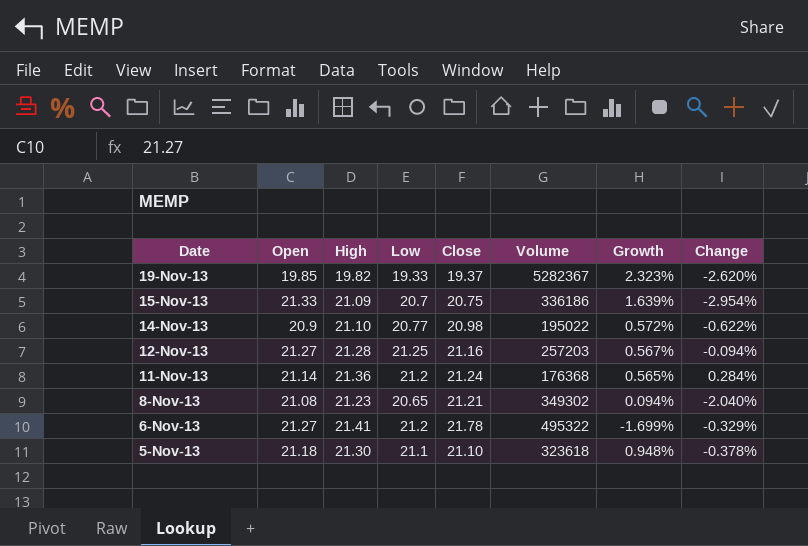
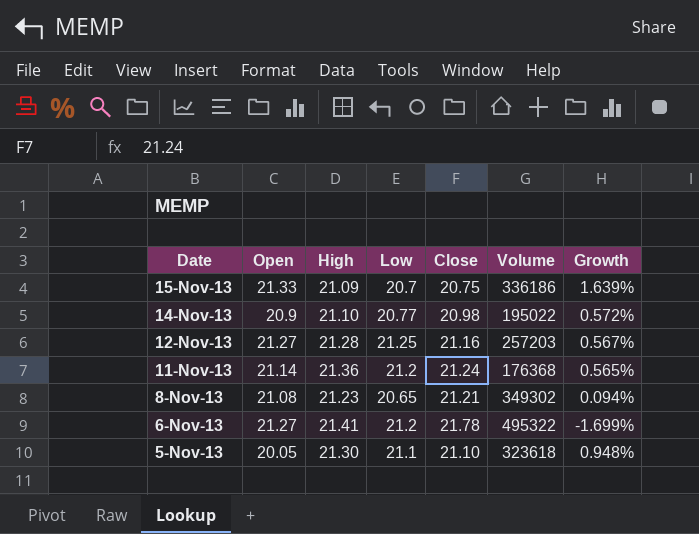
column Change | formula: ([Low] - [Open]) / [Open] -> none
row 19-Nov-13: 19.85 | 19.82 | 19.33 | 19.37 | 5282367 | 2.323% | -2.620% -> none
5-Nov-13 | Open: 21.18 -> 20.05

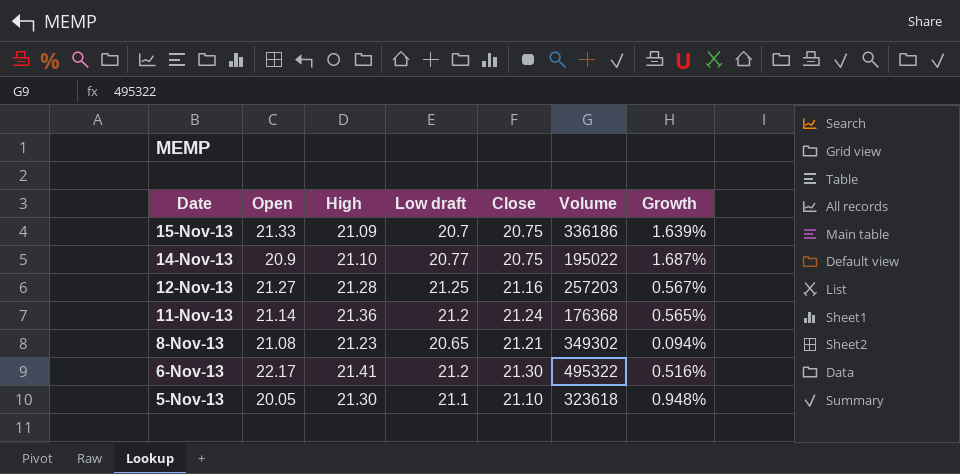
column name: Low -> Low draft
14-Nov-13 | Close: 20.98 -> 20.75
14-Nov-13 | Growth: 0.572% -> 1.687%
6-Nov-13 | Open: 21.27 -> 22.17
6-Nov-13 | Close: 21.78 -> 21.30
6-Nov-13 | Growth: -1.699% -> 0.516%

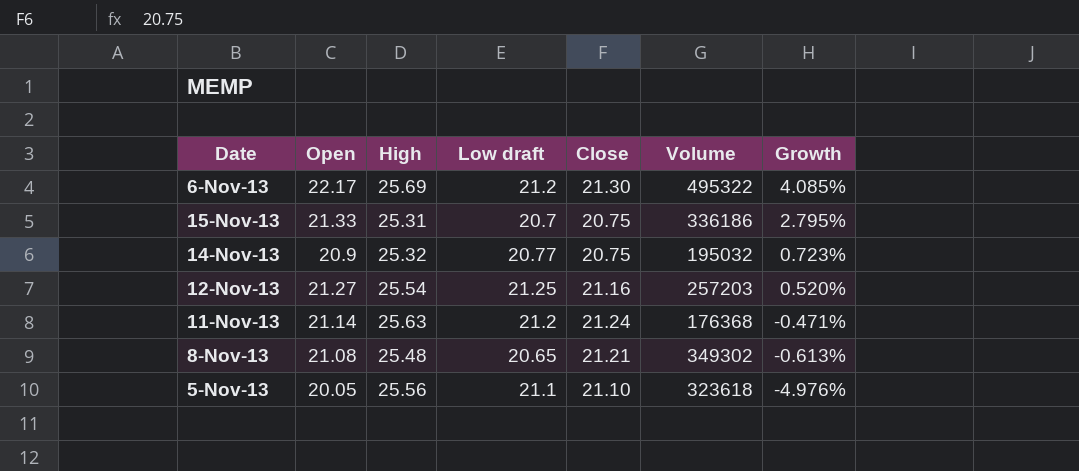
row order: Date descending -> Growth descending
column Growth | formula: ([High] - [Close]) / [Close] -> ([Open] - [Close]) / [Close]
6-Nov-13 | High: 21.41 -> 25.69
15-Nov-13 | High: 21.09 -> 25.31
14-Nov-13 | High: 21.10 -> 25.32
14-Nov-13 | Volume: 195022 -> 195032
12-Nov-13 | High: 21.28 -> 25.54
11-Nov-13 | High: 21.36 -> 25.63
8-Nov-13 | High: 21.23 -> 25.48
5-Nov-13 | High: 21.30 -> 25.56

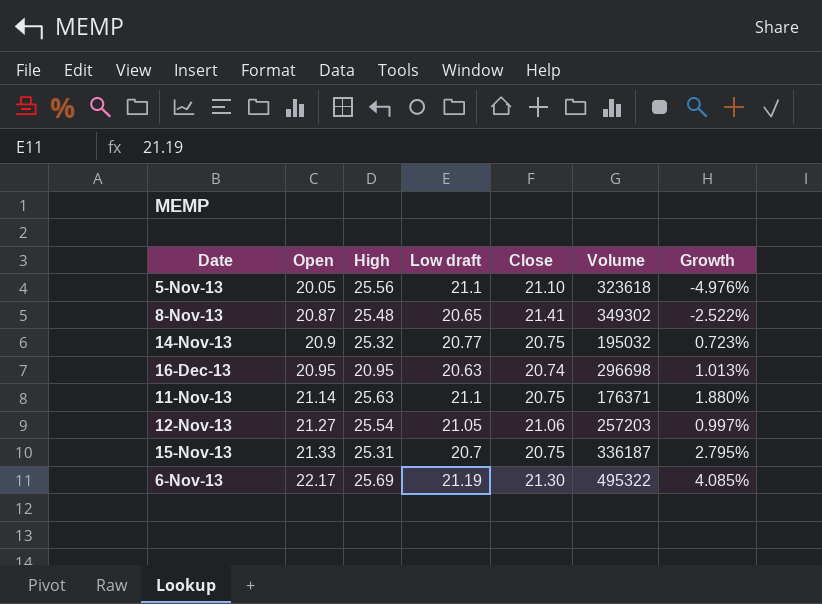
row order: Growth descending -> Open ascending
8-Nov-13 | Open: 21.08 -> 20.87
8-Nov-13 | Close: 21.21 -> 21.41
8-Nov-13 | Growth: -0.613% -> -2.522%
row 16-Dec-13: none -> 20.95 | 20.95 | 20.63 | 20.74 | 296698 | 1.013%
11-Nov-13 | Low draft: 21.2 -> 21.1
11-Nov-13 | Close: 21.24 -> 20.75
11-Nov-13 | Volume: 176368 -> 176371
11-Nov-13 | Growth: -0.471% -> 1.880%
12-Nov-13 | Low draft: 21.25 -> 21.05
12-Nov-13 | Close: 21.16 -> 21.06
12-Nov-13 | Growth: 0.520% -> 0.997%
15-Nov-13 | Volume: 336186 -> 336187
6-Nov-13 | Low draft: 21.2 -> 21.19

